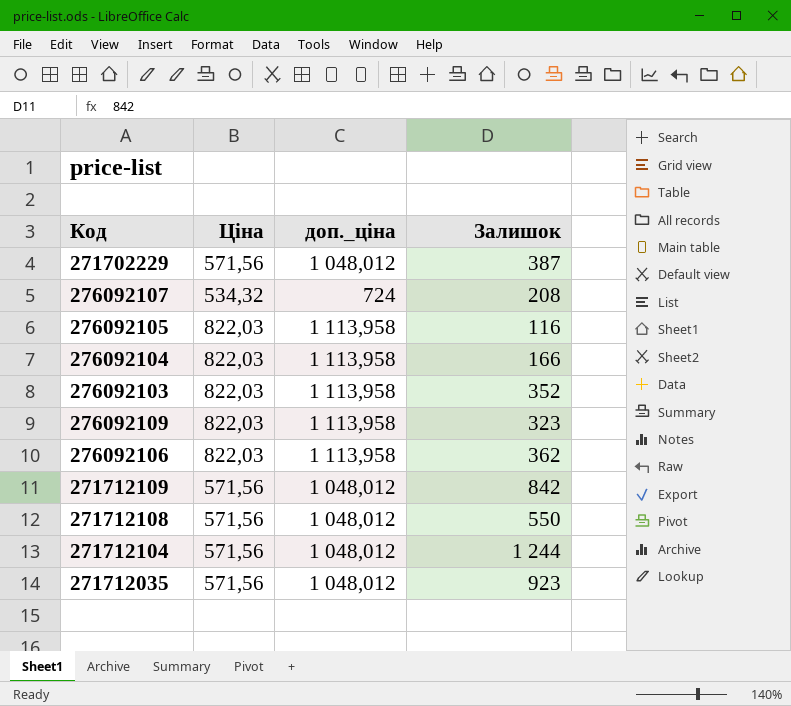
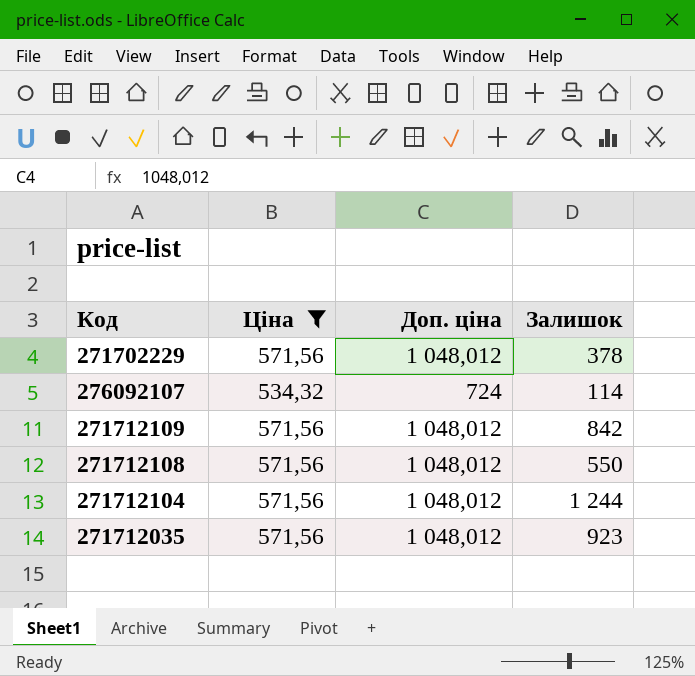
filter: none -> Ціна != 822,03
column name: доп._ціна -> Доп. ціна
271702229 | Залишок: 387 -> 378
276092107 | Залишок: 208 -> 114

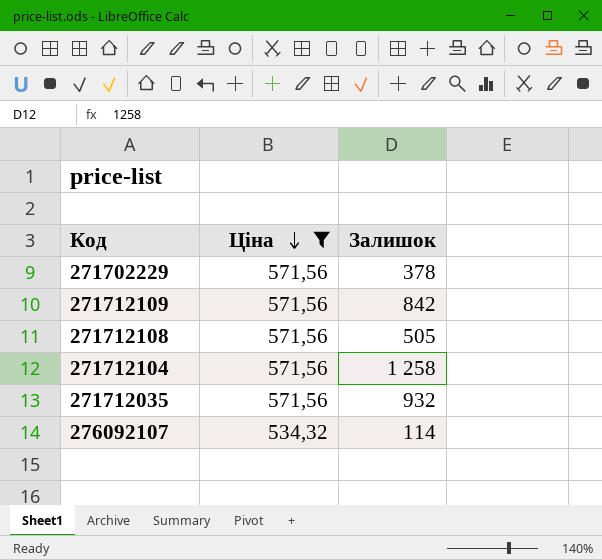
row order: none -> Ціна descending
column Доп. ціна | position: 3 -> none
271712108 | Залишок: 550 -> 505
271712104 | Залишок: 1 244 -> 1 258
271712035 | Залишок: 923 -> 932

